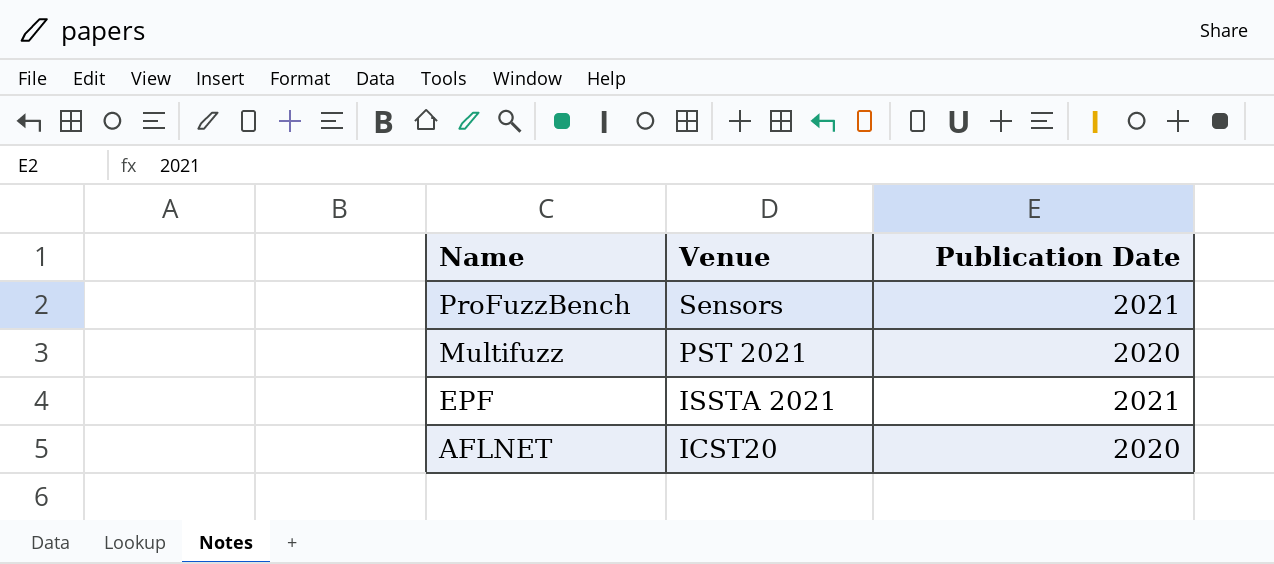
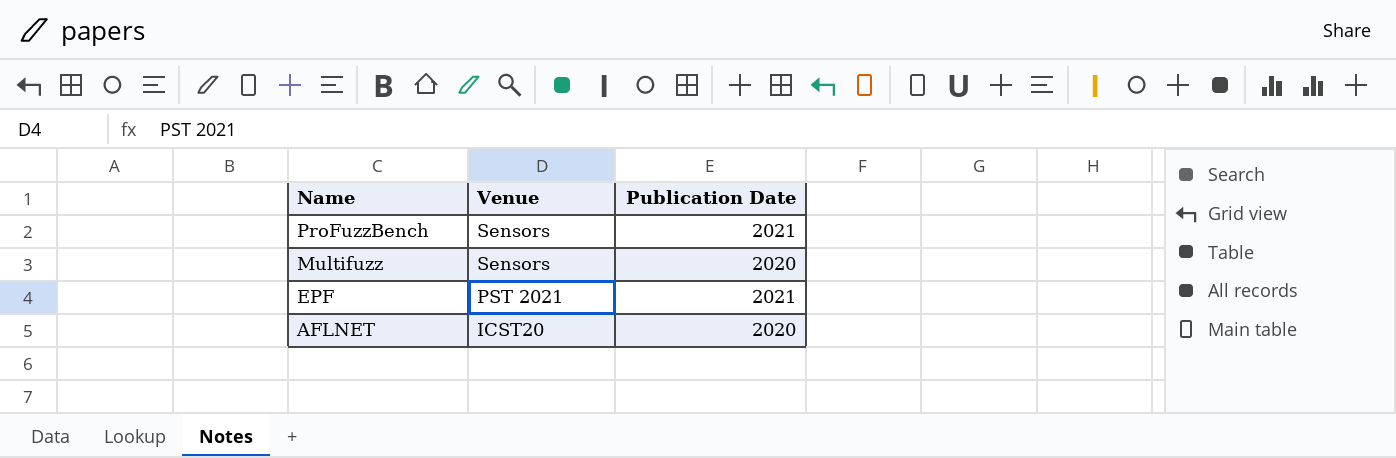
Multifuzz | Venue: PST 2021 -> Sensors
EPF | Venue: ISSTA 2021 -> PST 2021

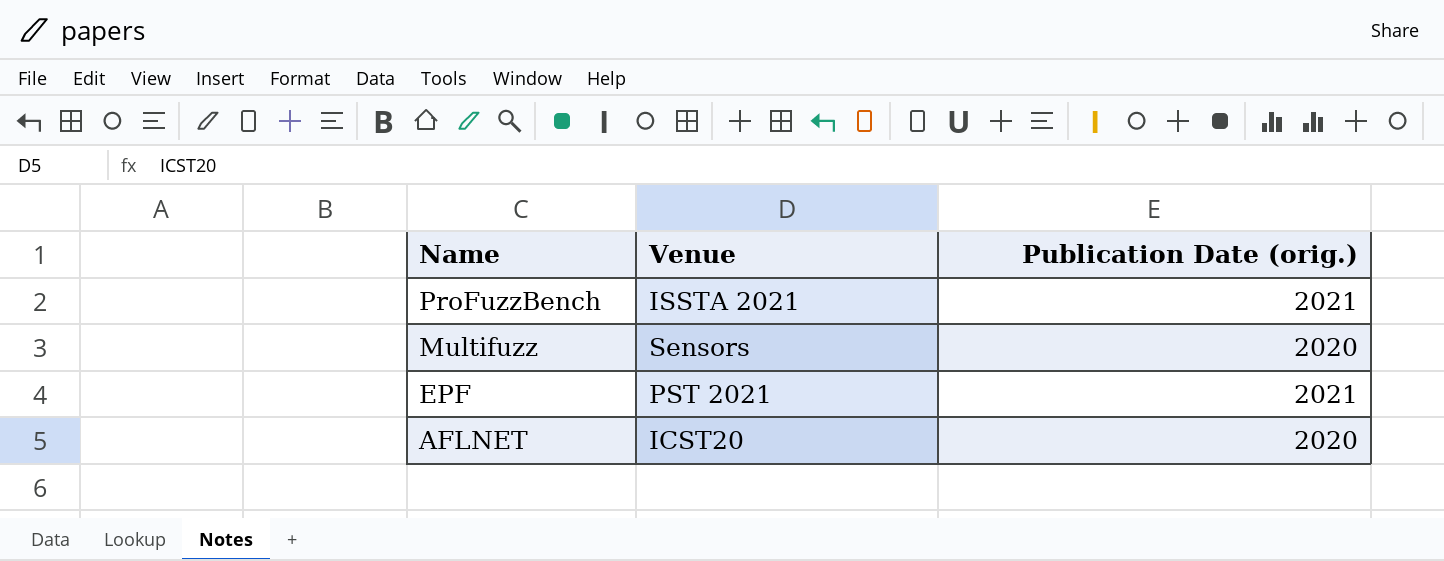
column name: Publication Date -> Publication Date (orig.)
ProFuzzBench | Venue: Sensors -> ISSTA 2021

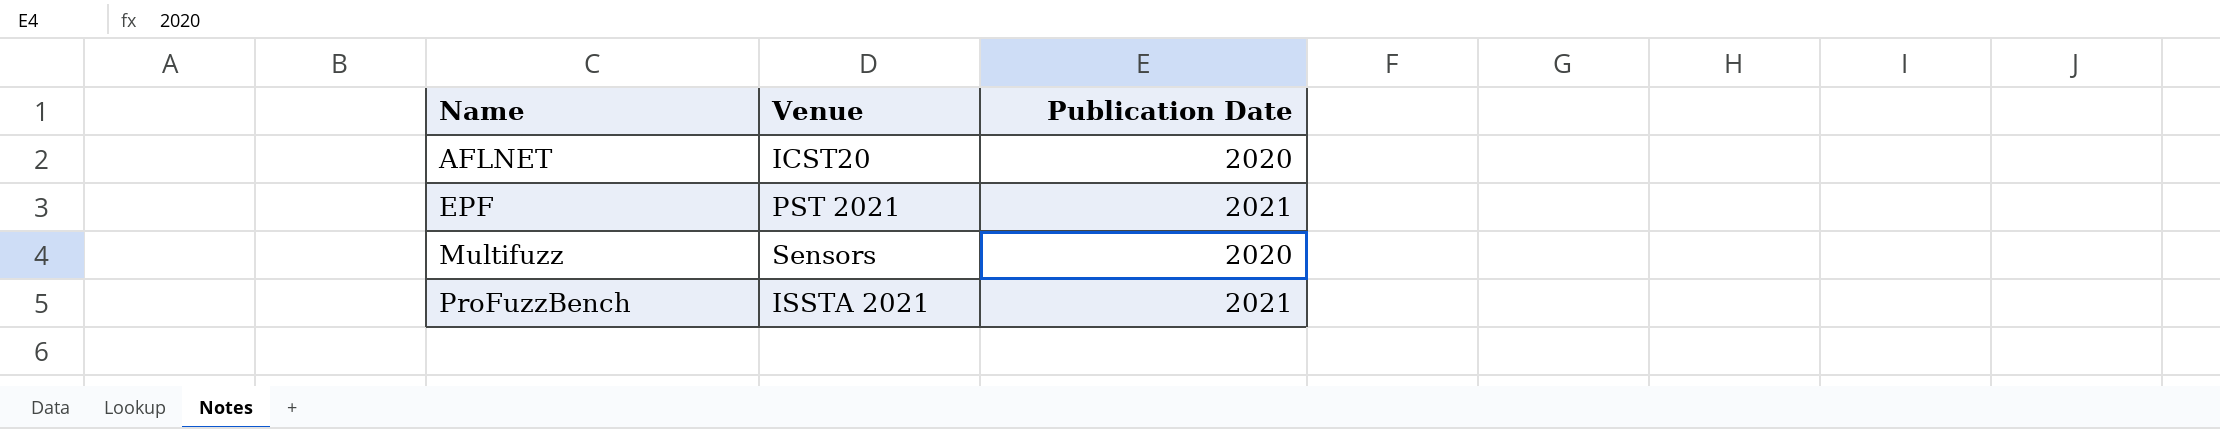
row order: Name descending -> Name ascending
column name: Publication Date (orig.) -> Publication Date

